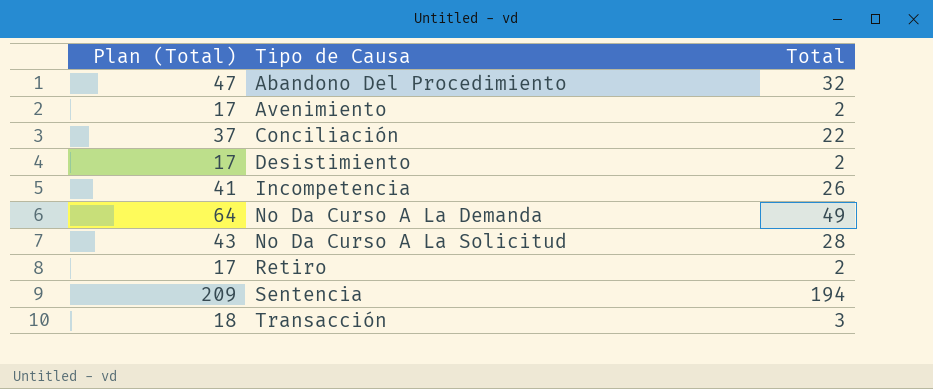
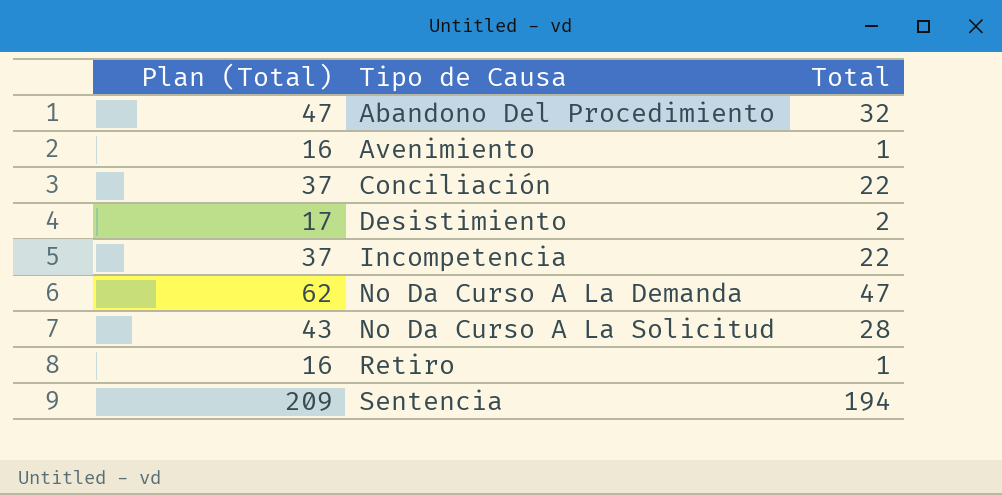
row Transacción: 18 | 3 -> none
Avenimiento | Plan (Total): 17 -> 16
Avenimiento | Total: 2 -> 1
Incompetencia | Plan (Total): 41 -> 37
Incompetencia | Total: 26 -> 22
No Da Curso A La Demanda | Plan (Total): 64 -> 62
No Da Curso A La Demanda | Total: 49 -> 47
Retiro | Plan (Total): 17 -> 16
Retiro | Total: 2 -> 1

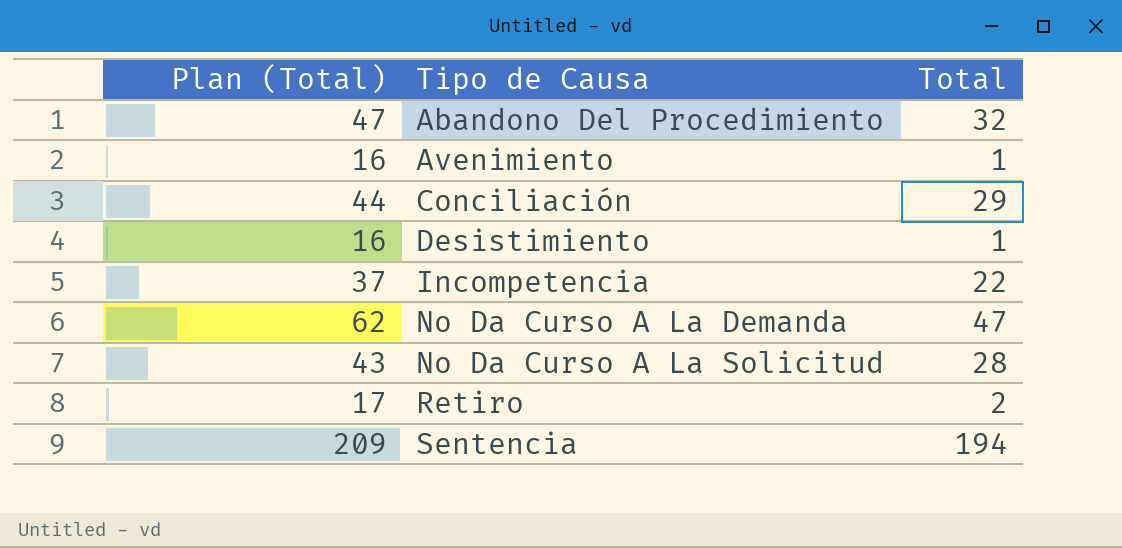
Conciliación | Plan (Total): 37 -> 44
Conciliación | Total: 22 -> 29
Desistimiento | Plan (Total): 17 -> 16
Desistimiento | Total: 2 -> 1
Retiro | Plan (Total): 16 -> 17
Retiro | Total: 1 -> 2

